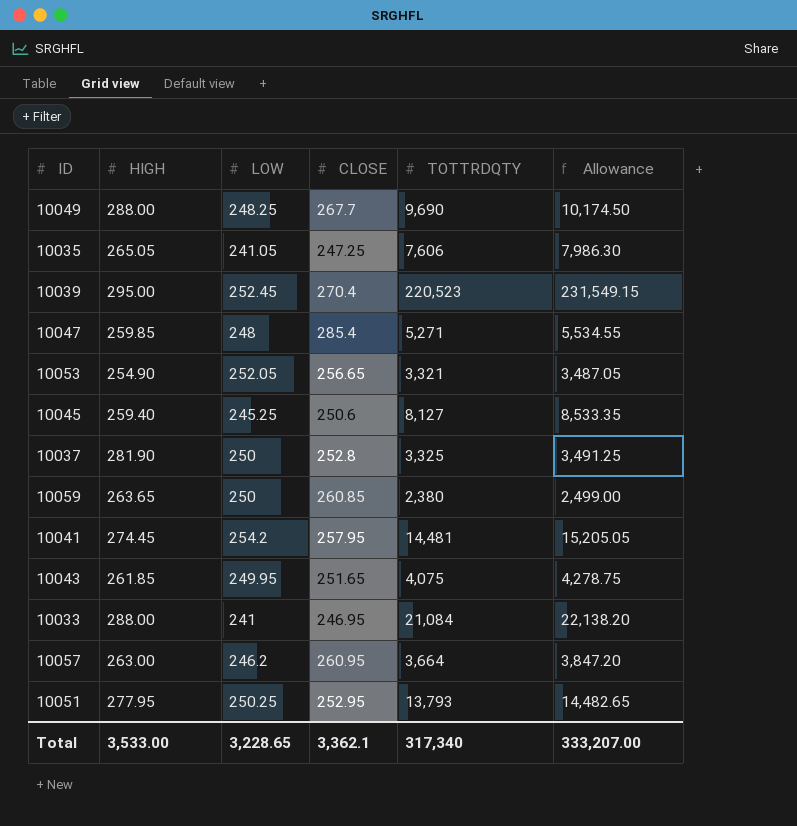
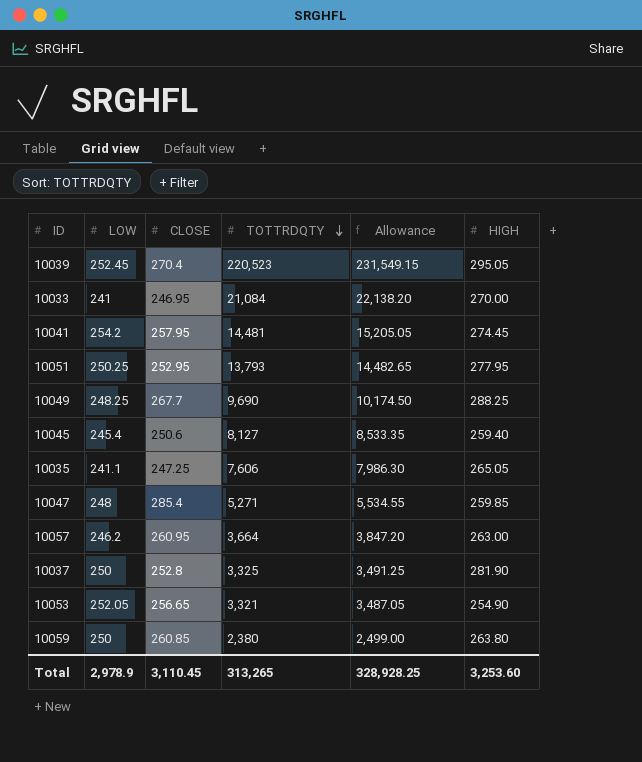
row order: none -> TOTTRDQTY descending
column HIGH | position: 2 -> 6
row 10043: 261.85 | 249.95 | 251.65 | 4,075 | 4,278.75 -> none
10039 | HIGH: 295.00 -> 295.05
10033 | HIGH: 288.00 -> 270.00
10049 | HIGH: 288.00 -> 288.25
10045 | LOW: 245.25 -> 245.4
10035 | LOW: 241.05 -> 241.1
10059 | HIGH: 263.65 -> 263.80
Total | LOW: 3,228.65 -> 2,978.9
Total | CLOSE: 3,362.1 -> 3,110.45
Total | TOTTRDQTY: 317,340 -> 313,265
Total | Allowance: 333,207.00 -> 328,928.25
Total | HIGH: 3,533.00 -> 3,253.60

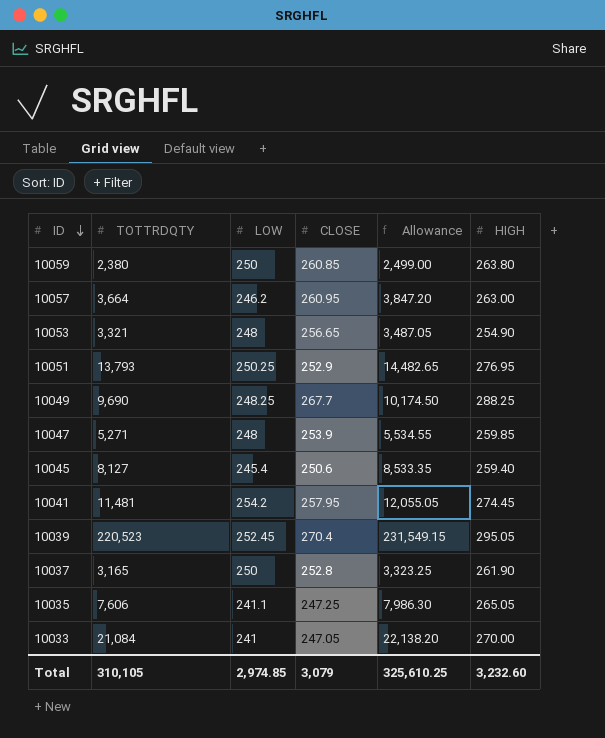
row order: TOTTRDQTY descending -> ID descending
column TOTTRDQTY | position: 4 -> 2
10053 | LOW: 252.05 -> 248
10051 | CLOSE: 252.95 -> 252.9
10051 | HIGH: 277.95 -> 276.95
10047 | CLOSE: 285.4 -> 253.9
10041 | TOTTRDQTY: 14,481 -> 11,481
10041 | Allowance: 15,205.05 -> 12,055.05
10037 | TOTTRDQTY: 3,325 -> 3,165
10037 | Allowance: 3,491.25 -> 3,323.25
10037 | HIGH: 281.90 -> 261.90
10033 | CLOSE: 246.95 -> 247.05
Total | TOTTRDQTY: 313,265 -> 310,105
Total | LOW: 2,978.9 -> 2,974.85
Total | CLOSE: 3,110.45 -> 3,079
Total | Allowance: 328,928.25 -> 325,610.25
Total | HIGH: 3,253.60 -> 3,232.60

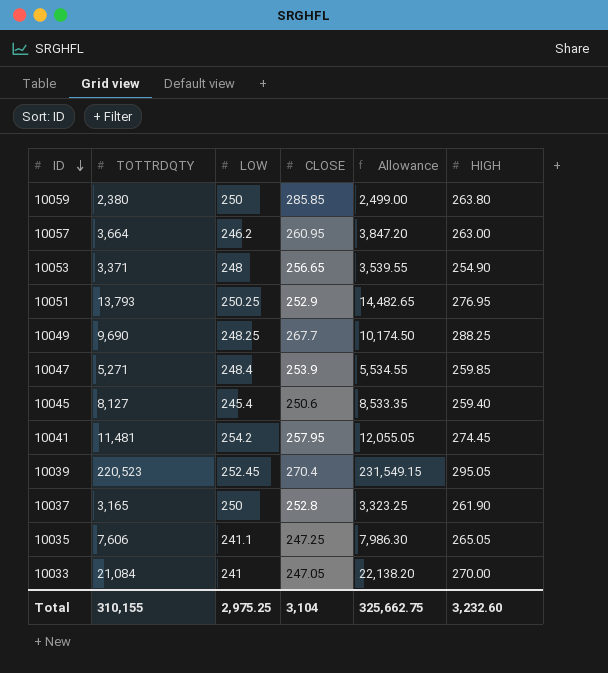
10059 | CLOSE: 260.85 -> 285.85
10053 | TOTTRDQTY: 3,321 -> 3,371
10053 | Allowance: 3,487.05 -> 3,539.55
10047 | LOW: 248 -> 248.4
Total | TOTTRDQTY: 310,105 -> 310,155
Total | LOW: 2,974.85 -> 2,975.25
Total | CLOSE: 3,079 -> 3,104
Total | Allowance: 325,610.25 -> 325,662.75

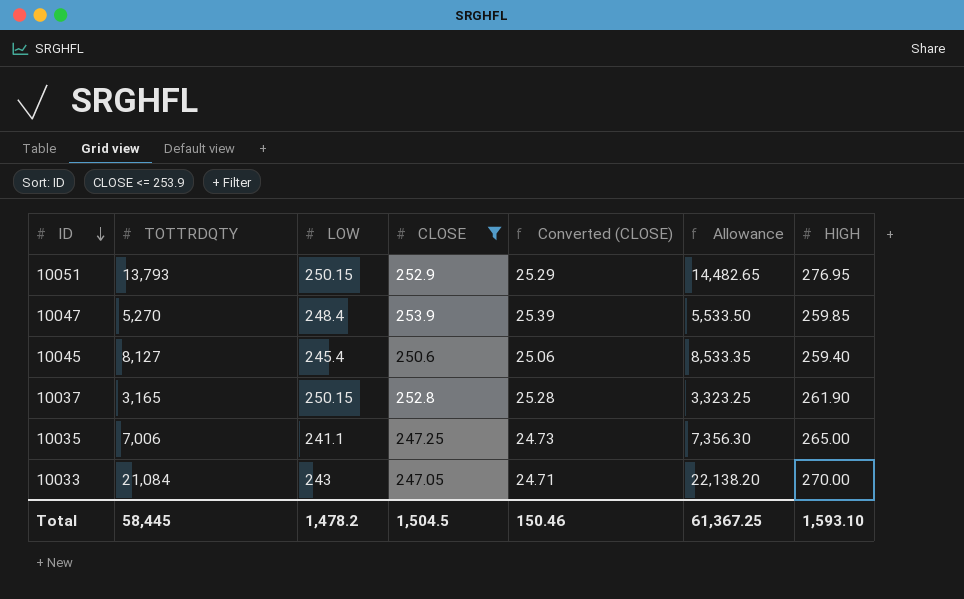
filter: none -> CLOSE <= 253.9
column Converted (CLOSE) | formula: none -> [CLOSE] * 0.1
10051 | LOW: 250.25 -> 250.15
10047 | TOTTRDQTY: 5,271 -> 5,270
10047 | Allowance: 5,534.55 -> 5,533.50
10037 | LOW: 250 -> 250.15
10035 | TOTTRDQTY: 7,606 -> 7,006
10035 | Allowance: 7,986.30 -> 7,356.30
10035 | HIGH: 265.05 -> 265.00
10033 | LOW: 241 -> 243
Total | TOTTRDQTY: 310,155 -> 58,445
Total | LOW: 2,975.25 -> 1,478.2
Total | CLOSE: 3,104 -> 1,504.5
Total | Allowance: 325,662.75 -> 61,367.25
Total | HIGH: 3,232.60 -> 1,593.10

